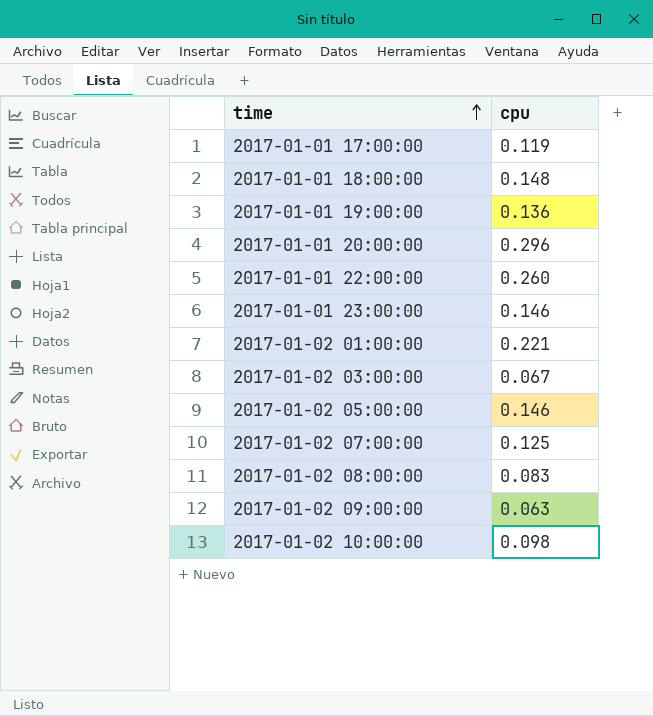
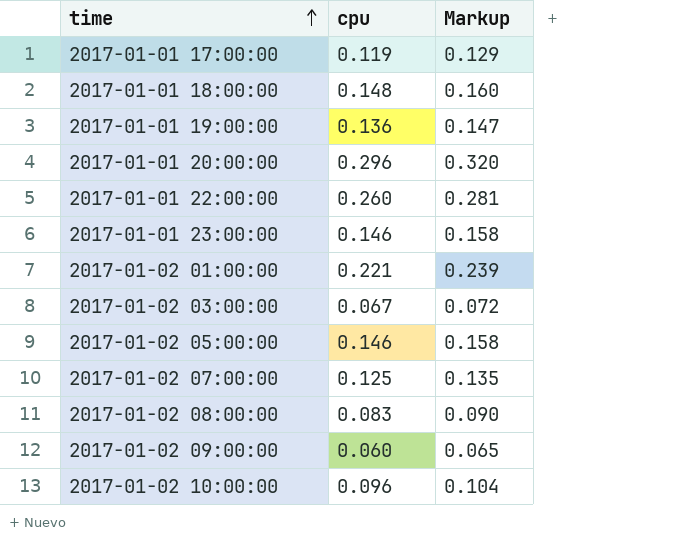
column Markup | formula: none -> [cpu] * 1.08
2017-01-02 09:00:00 | cpu: 0.063 -> 0.060
2017-01-02 10:00:00 | cpu: 0.098 -> 0.096

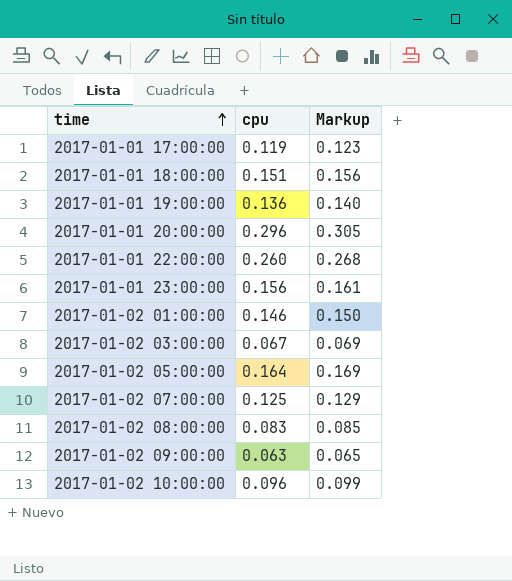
column Markup | formula: [cpu] * 1.08 -> [cpu] * 1.03
2017-01-01 18:00:00 | cpu: 0.148 -> 0.151
2017-01-01 23:00:00 | cpu: 0.146 -> 0.156
2017-01-02 01:00:00 | cpu: 0.221 -> 0.146
2017-01-02 05:00:00 | cpu: 0.146 -> 0.164
2017-01-02 09:00:00 | cpu: 0.060 -> 0.063

